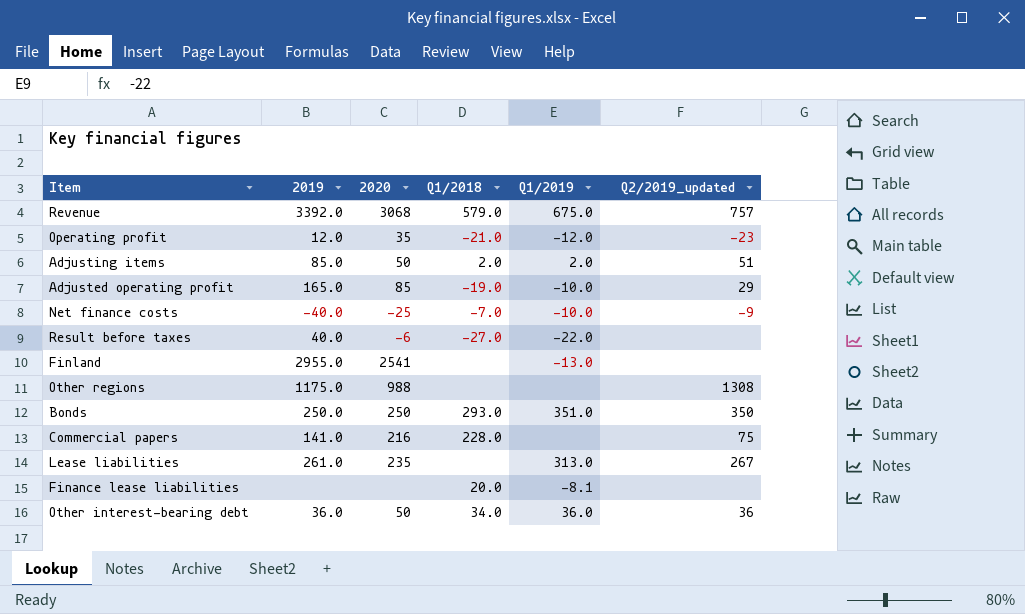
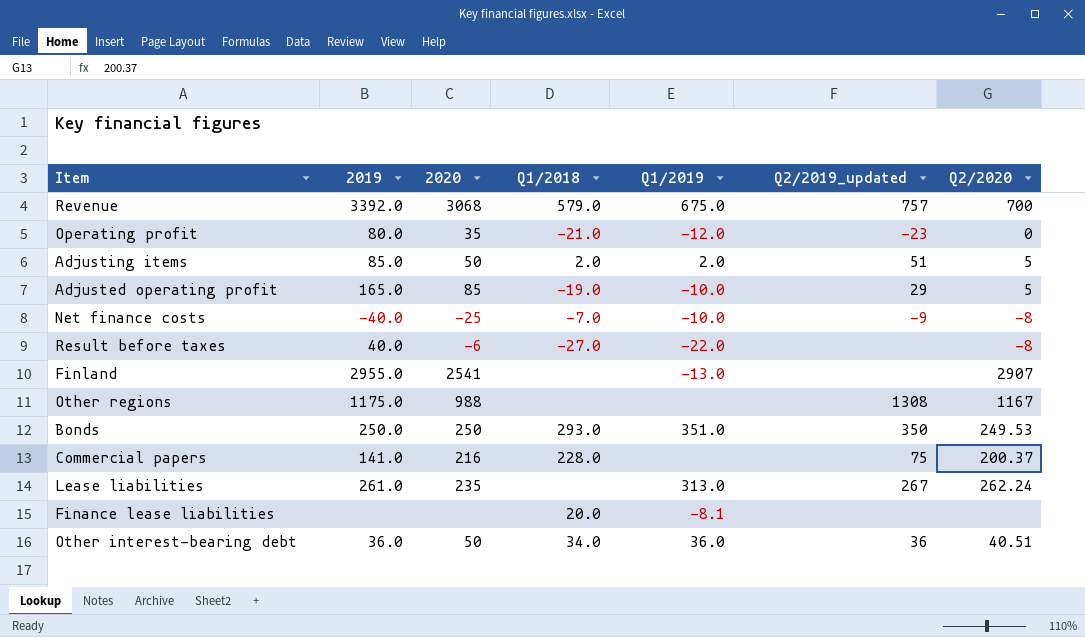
column Q2/2020 | position: none -> 7
Operating profit | 2019: 12.0 -> 80.0

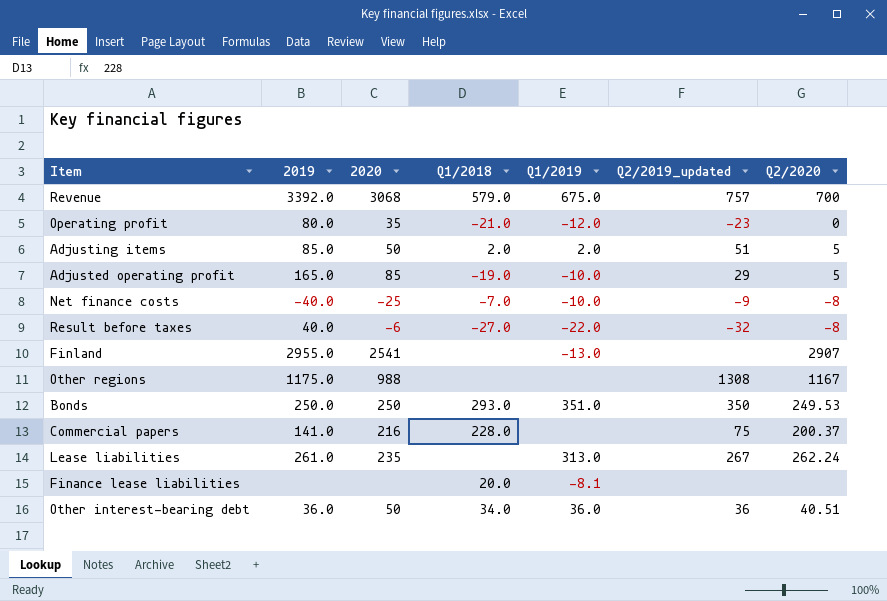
Result before taxes | Q2/2019_updated: none -> -32

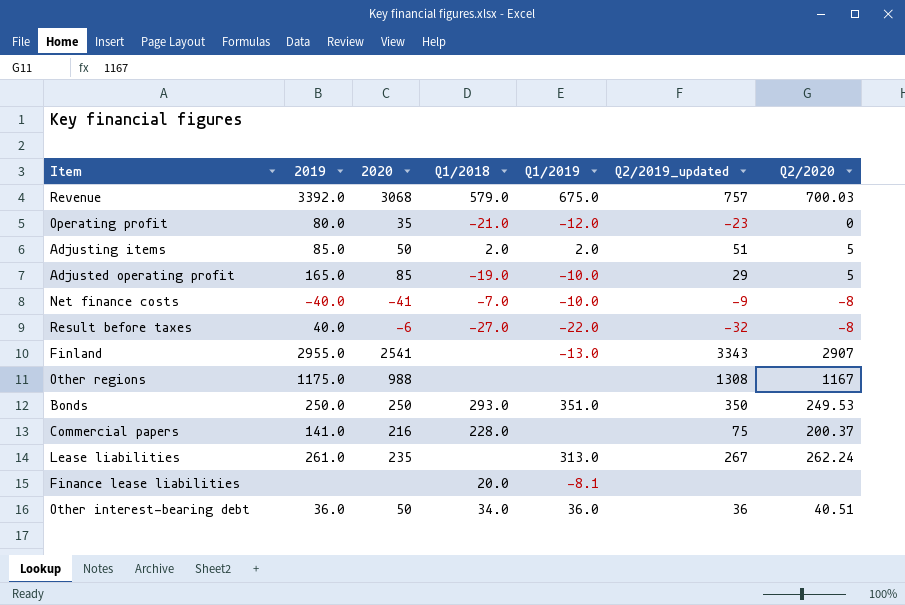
Revenue | Q2/2020: 700 -> 700.03
Net finance costs | 2020: -25 -> -41
Finland | Q2/2019_updated: none -> 3343

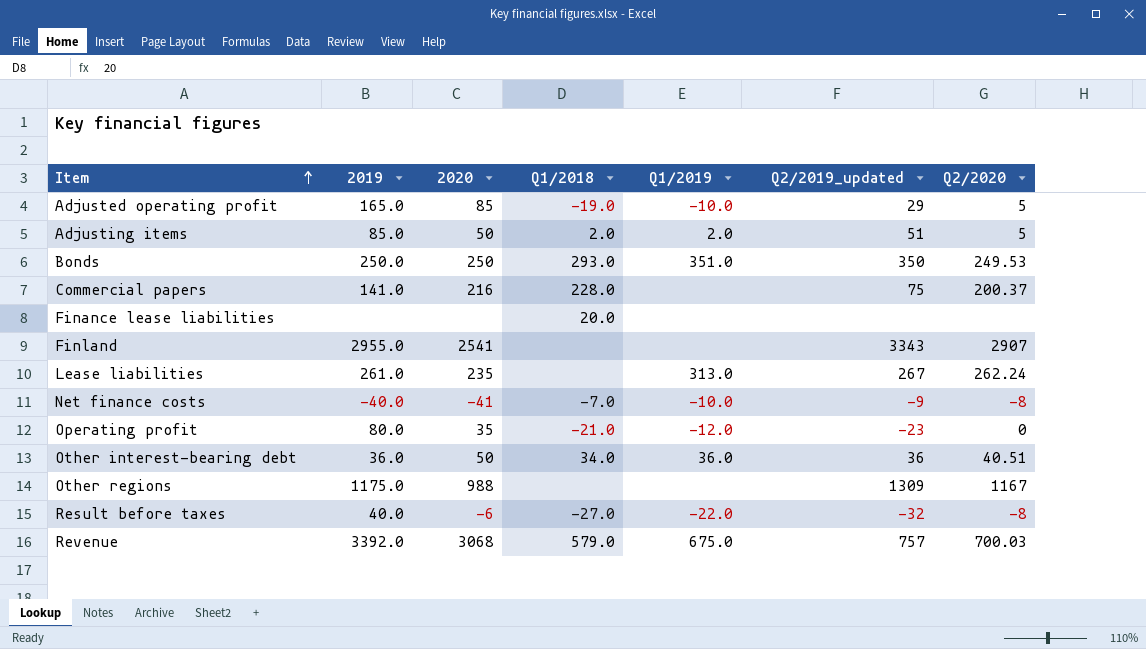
row order: none -> Item ascending
Finance lease liabilities | Q1/2019: -8.1 -> none
Finland | Q1/2019: -13.0 -> none
Other regions | Q2/2019_updated: 1308 -> 1309

